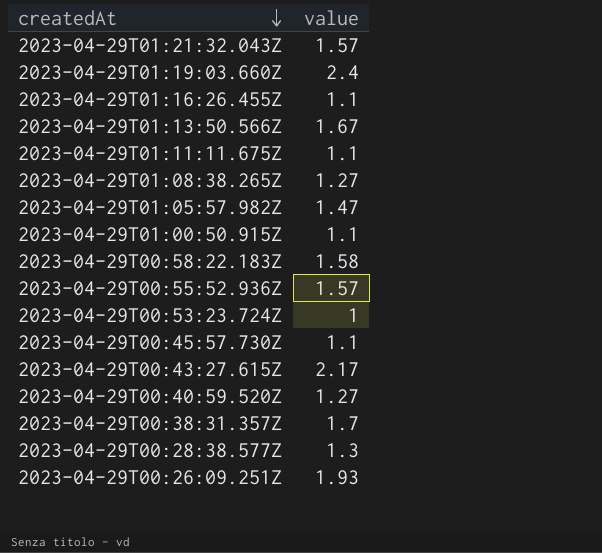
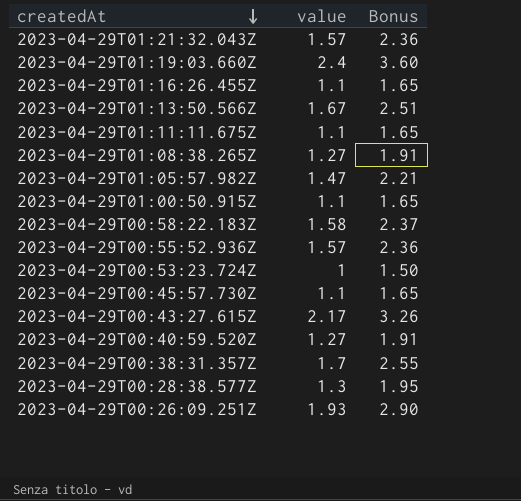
column Bonus | formula: none -> [value] * 1.5

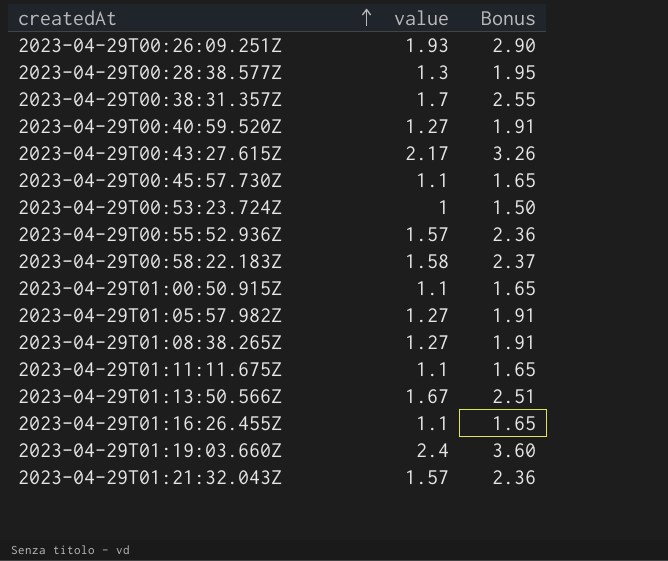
row order: createdAt descending -> createdAt ascending
2023-04-29T01:05:57.982Z | value: 1.47 -> 1.27
2023-04-29T01:05:57.982Z | Bonus: 2.21 -> 1.91

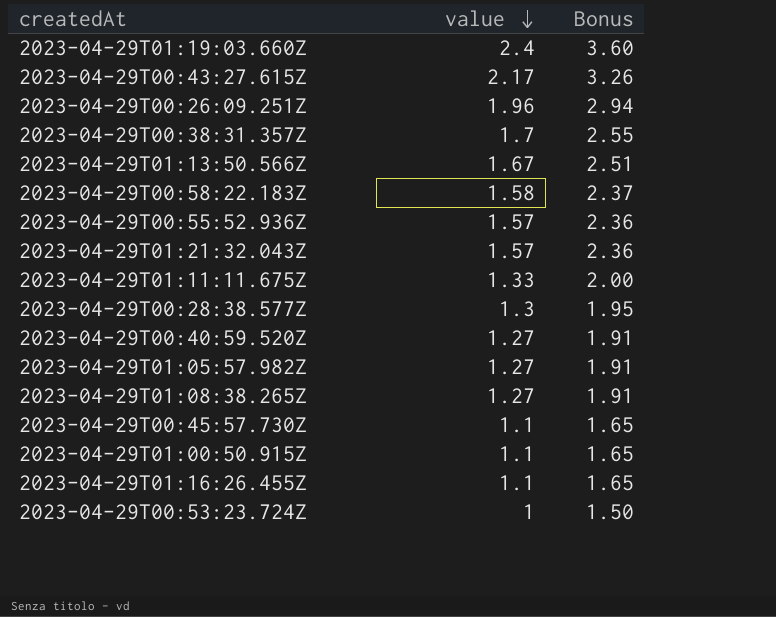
row order: createdAt ascending -> value descending
2023-04-29T00:26:09.251Z | value: 1.93 -> 1.96
2023-04-29T00:26:09.251Z | Bonus: 2.90 -> 2.94
2023-04-29T01:11:11.675Z | value: 1.1 -> 1.33
2023-04-29T01:11:11.675Z | Bonus: 1.65 -> 2.00

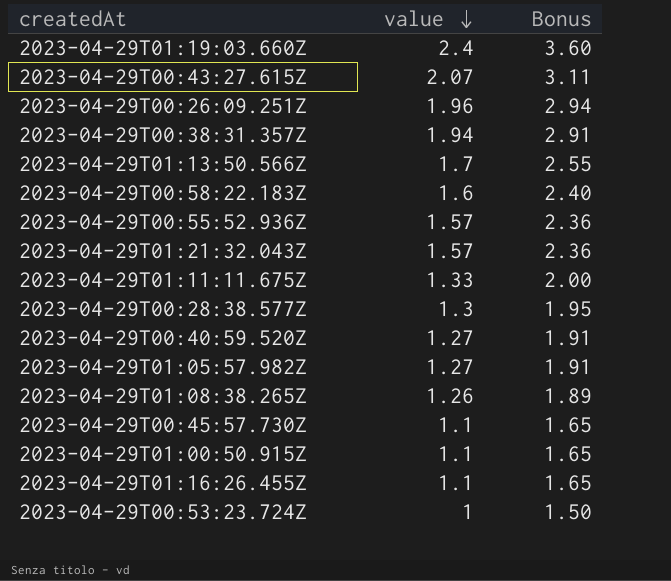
2023-04-29T00:43:27.615Z | value: 2.17 -> 2.07
2023-04-29T00:43:27.615Z | Bonus: 3.26 -> 3.11
2023-04-29T00:38:31.357Z | value: 1.7 -> 1.94
2023-04-29T00:38:31.357Z | Bonus: 2.55 -> 2.91
2023-04-29T01:13:50.566Z | value: 1.67 -> 1.7
2023-04-29T01:13:50.566Z | Bonus: 2.51 -> 2.55
2023-04-29T00:58:22.183Z | value: 1.58 -> 1.6
2023-04-29T00:58:22.183Z | Bonus: 2.37 -> 2.40
2023-04-29T01:08:38.265Z | value: 1.27 -> 1.26
2023-04-29T01:08:38.265Z | Bonus: 1.91 -> 1.89

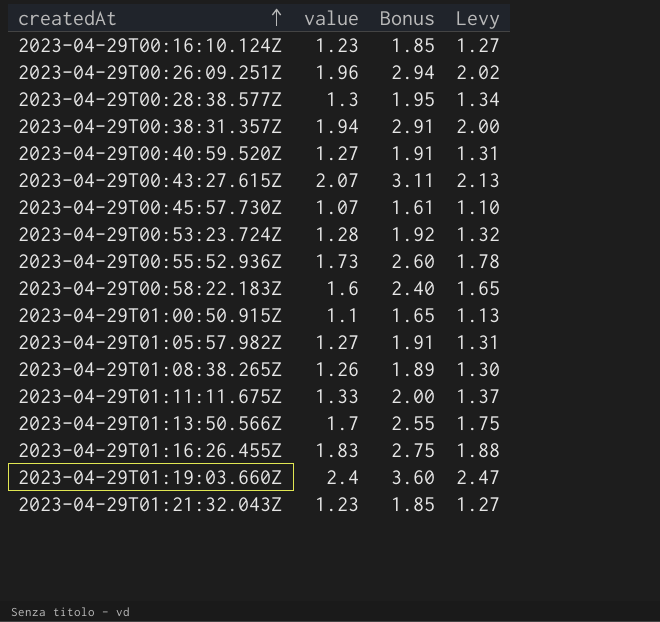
row order: value descending -> createdAt ascending
column Levy | formula: none -> [value] * 1.03
row 2023-04-29T00:16:10.124Z: none -> 1.23 | 1.85 | 1.27
2023-04-29T00:45:57.730Z | value: 1.1 -> 1.07
2023-04-29T00:45:57.730Z | Bonus: 1.65 -> 1.61
2023-04-29T00:53:23.724Z | value: 1 -> 1.28
2023-04-29T00:53:23.724Z | Bonus: 1.50 -> 1.92
2023-04-29T00:55:52.936Z | value: 1.57 -> 1.73
2023-04-29T00:55:52.936Z | Bonus: 2.36 -> 2.60
2023-04-29T01:16:26.455Z | value: 1.1 -> 1.83
2023-04-29T01:16:26.455Z | Bonus: 1.65 -> 2.75
2023-04-29T01:21:32.043Z | value: 1.57 -> 1.23
2023-04-29T01:21:32.043Z | Bonus: 2.36 -> 1.85

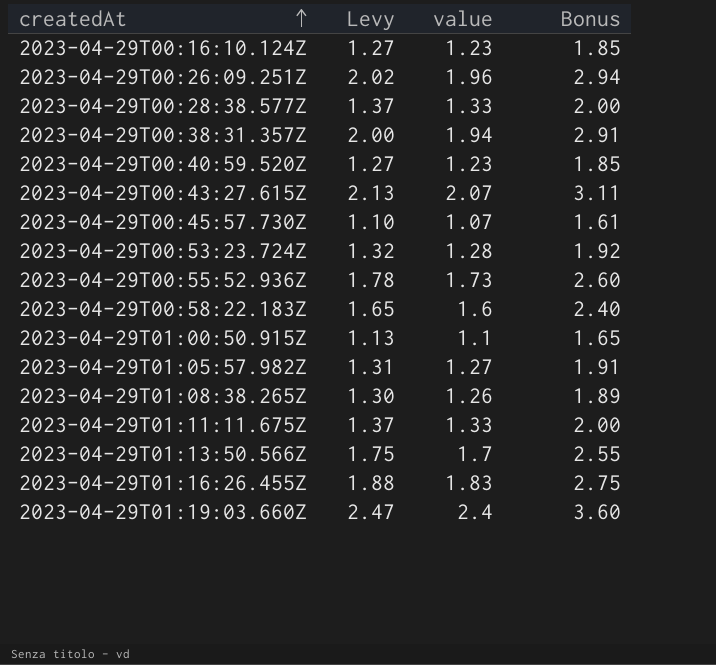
column Levy | position: 4 -> 2
row 2023-04-29T01:21:32.043Z: 1.23 | 1.85 | 1.27 -> none
2023-04-29T00:28:38.577Z | Levy: 1.34 -> 1.37
2023-04-29T00:28:38.577Z | value: 1.3 -> 1.33
2023-04-29T00:28:38.577Z | Bonus: 1.95 -> 2.00
2023-04-29T00:40:59.520Z | Levy: 1.31 -> 1.27
2023-04-29T00:40:59.520Z | value: 1.27 -> 1.23
2023-04-29T00:40:59.520Z | Bonus: 1.91 -> 1.85

